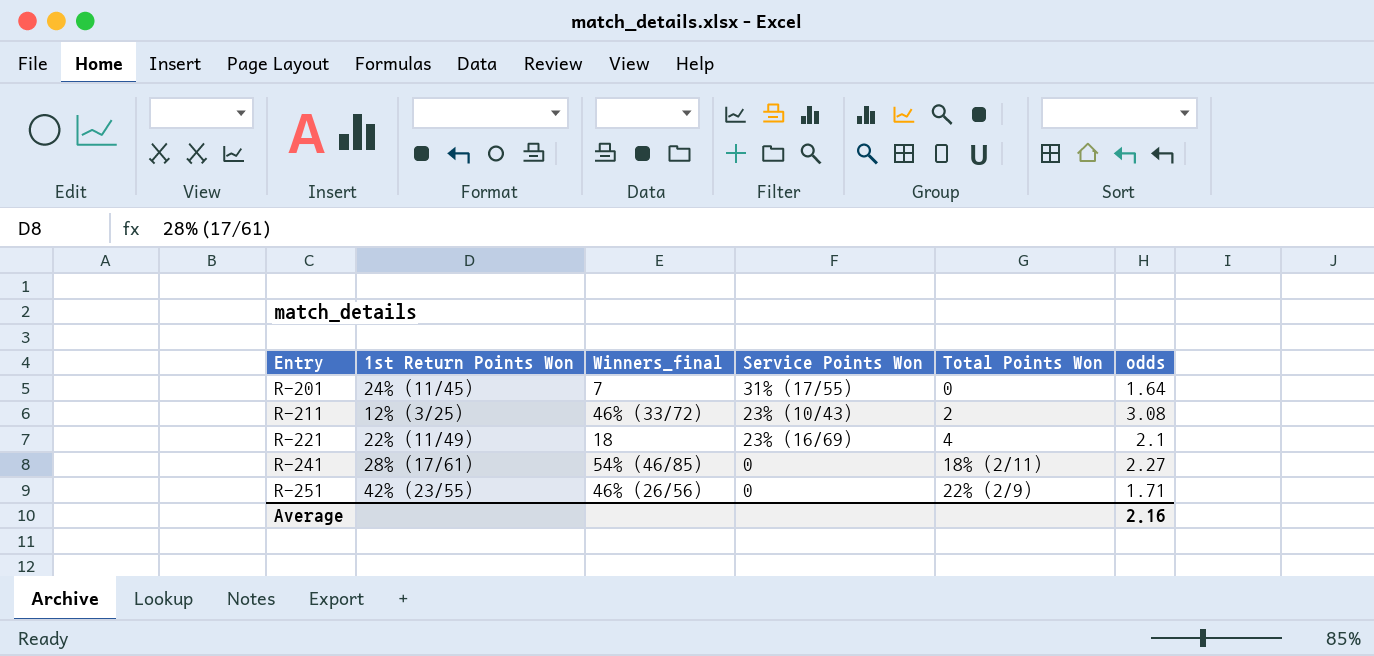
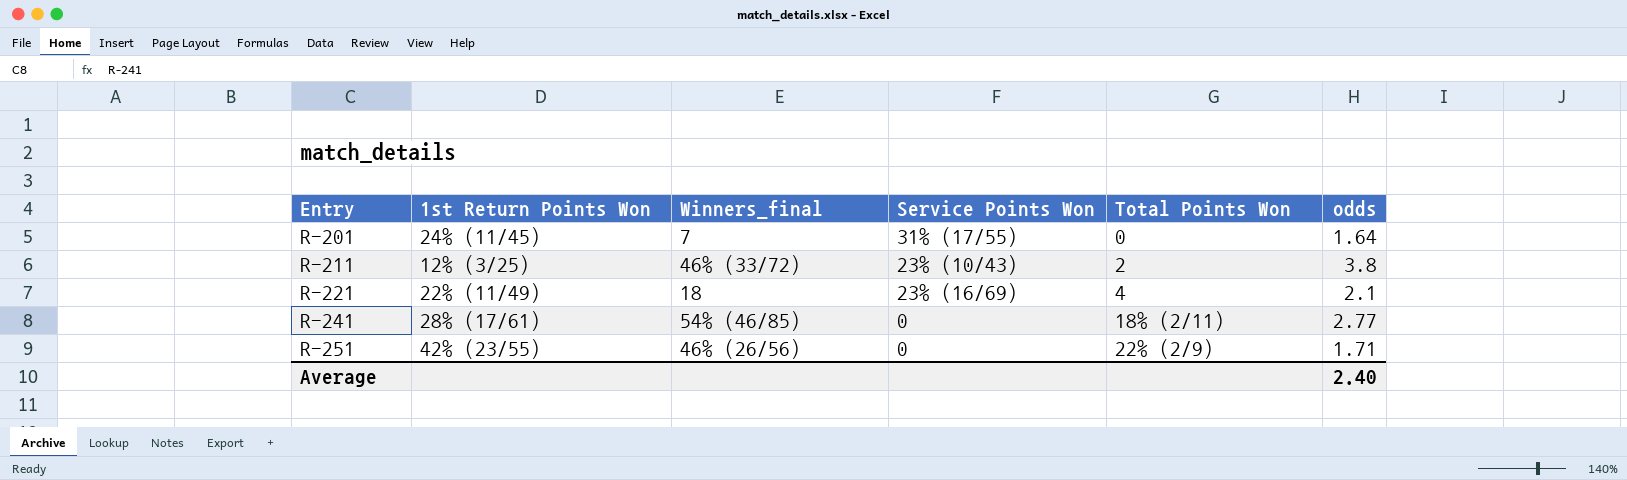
R-211 | odds: 3.08 -> 3.8
R-241 | odds: 2.27 -> 2.77
Average | odds: 2.16 -> 2.40

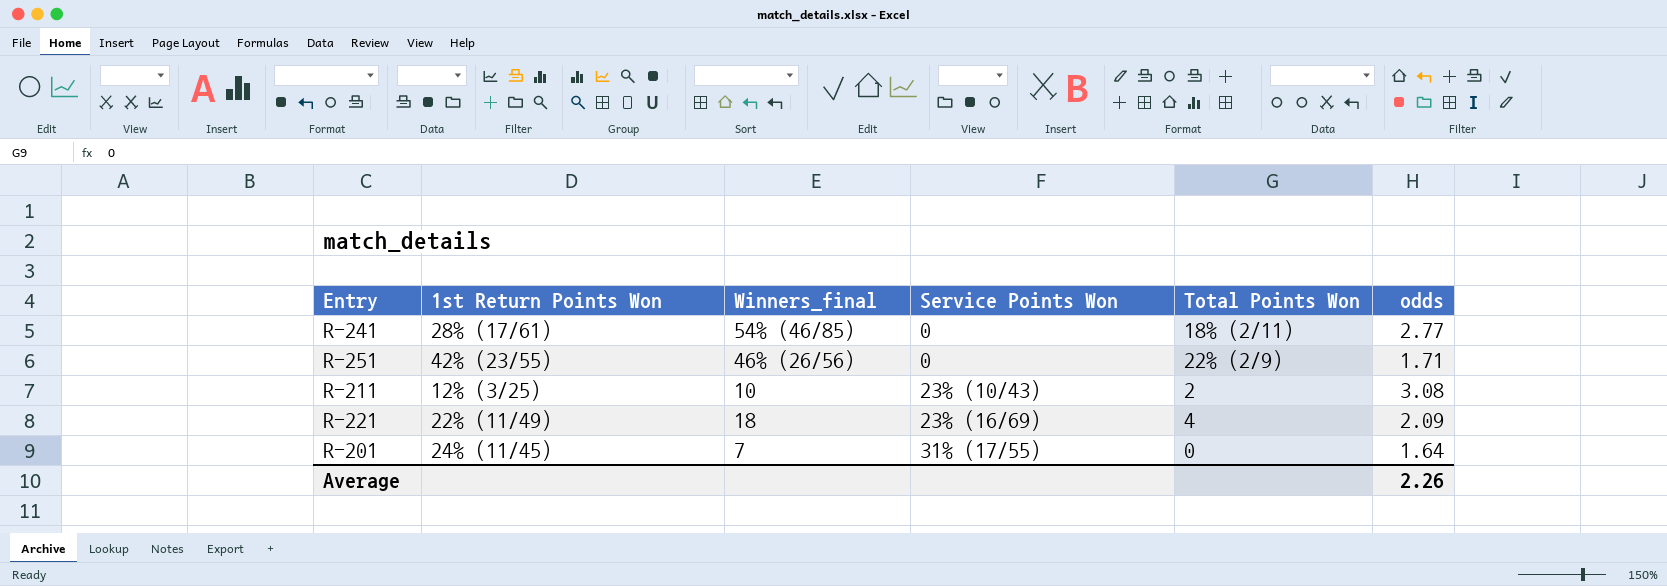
row order: Entry ascending -> Service Points Won ascending
R-211 | Winners_final: 46% (33/72) -> 10
R-211 | odds: 3.8 -> 3.08
R-221 | odds: 2.1 -> 2.09
Average | odds: 2.40 -> 2.26

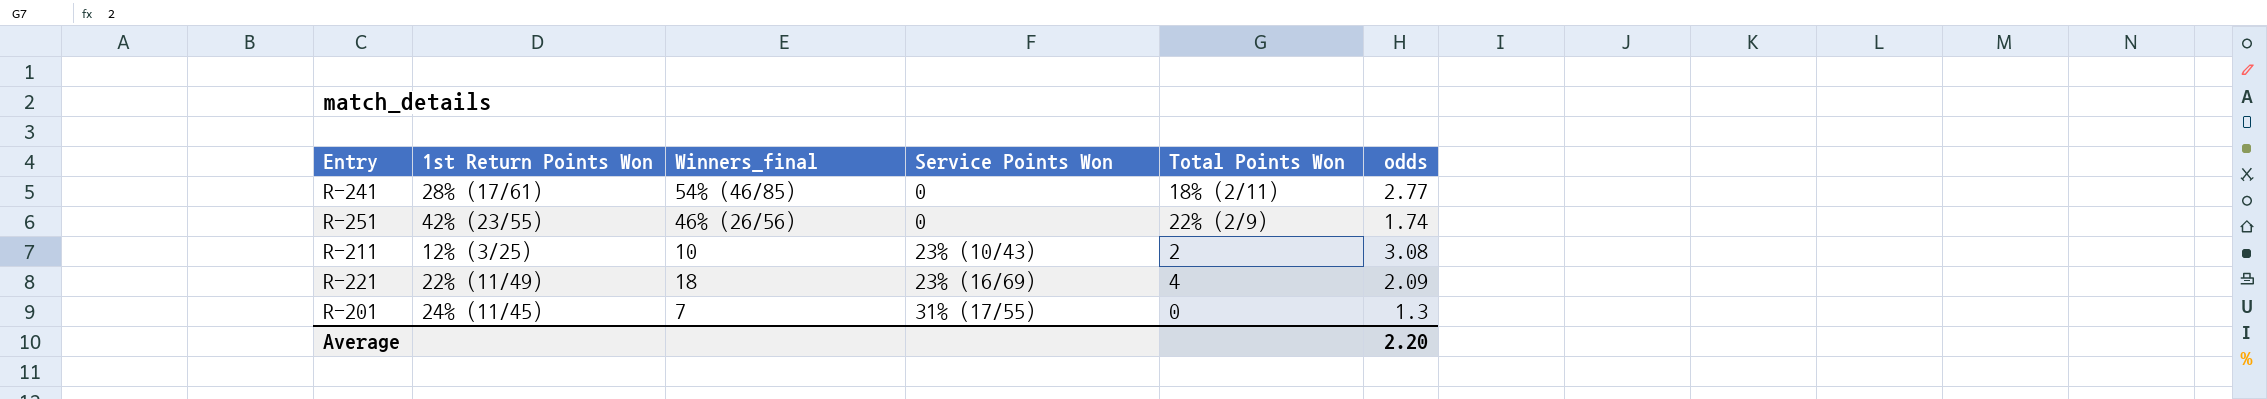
R-251 | odds: 1.71 -> 1.74
R-201 | odds: 1.64 -> 1.3
Average | odds: 2.26 -> 2.20

